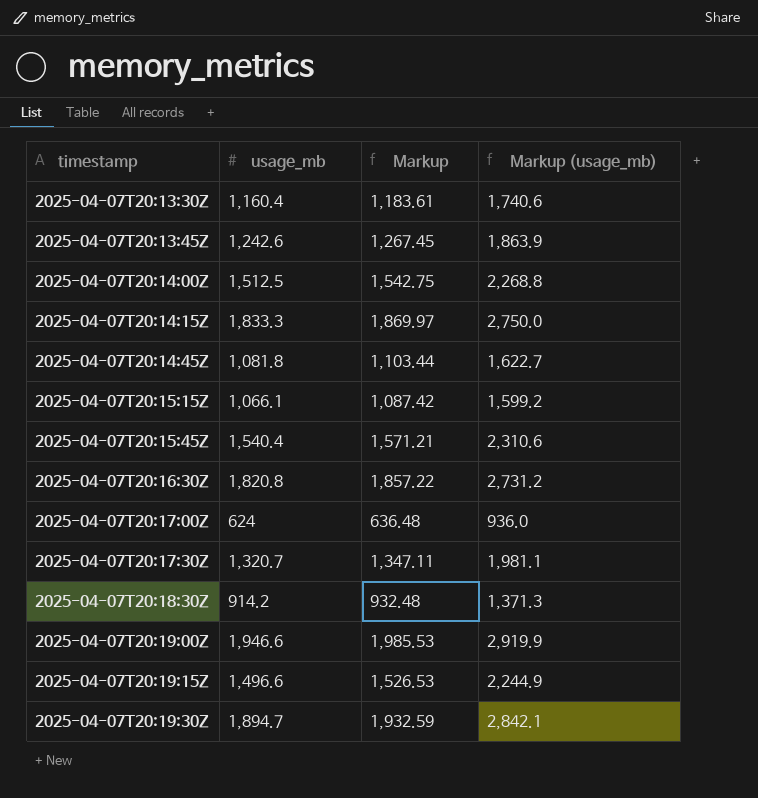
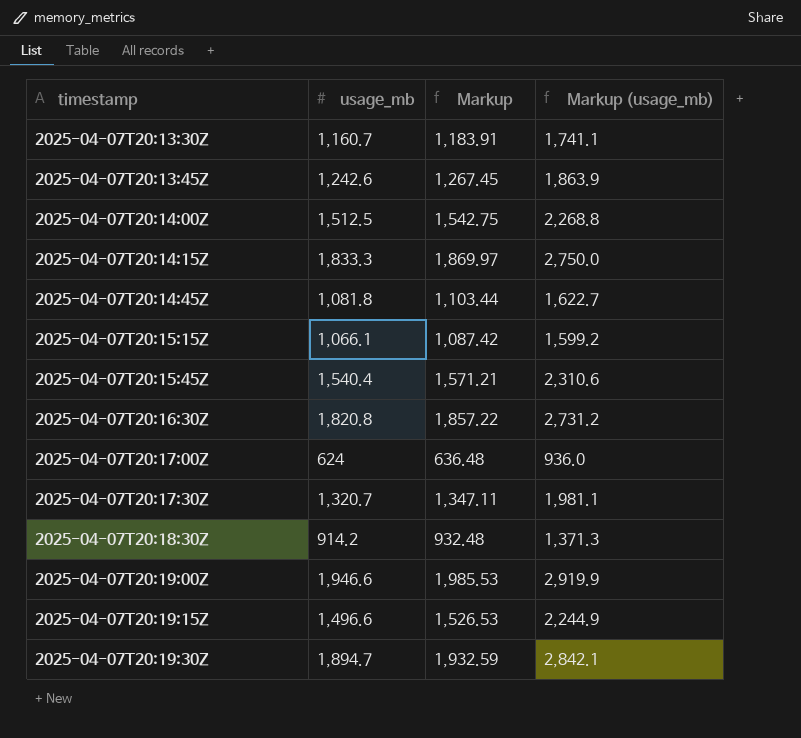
2025-04-07T20:13:30Z | usage_mb: 1,160.4 -> 1,160.7
2025-04-07T20:13:30Z | Markup: 1,183.61 -> 1,183.91
2025-04-07T20:13:30Z | Markup (usage_mb): 1,740.6 -> 1,741.1

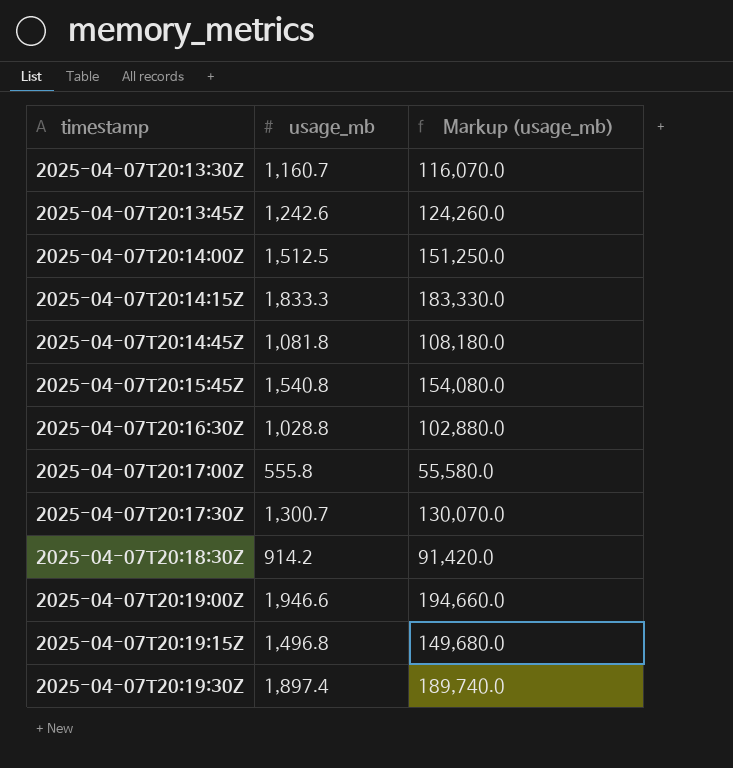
column Markup | formula: [usage_mb] * 1.02 -> none
column Markup (usage_mb) | formula: [usage_mb] * 1.5 -> [usage_mb] * 100
row 2025-04-07T20:15:15Z: 1,066.1 | 1,087.42 | 1,599.2 -> none
2025-04-07T20:15:45Z | usage_mb: 1,540.4 -> 1,540.8
2025-04-07T20:16:30Z | usage_mb: 1,820.8 -> 1,028.8
2025-04-07T20:17:00Z | usage_mb: 624 -> 555.8
2025-04-07T20:17:30Z | usage_mb: 1,320.7 -> 1,300.7
2025-04-07T20:19:15Z | usage_mb: 1,496.6 -> 1,496.8
2025-04-07T20:19:30Z | usage_mb: 1,894.7 -> 1,897.4

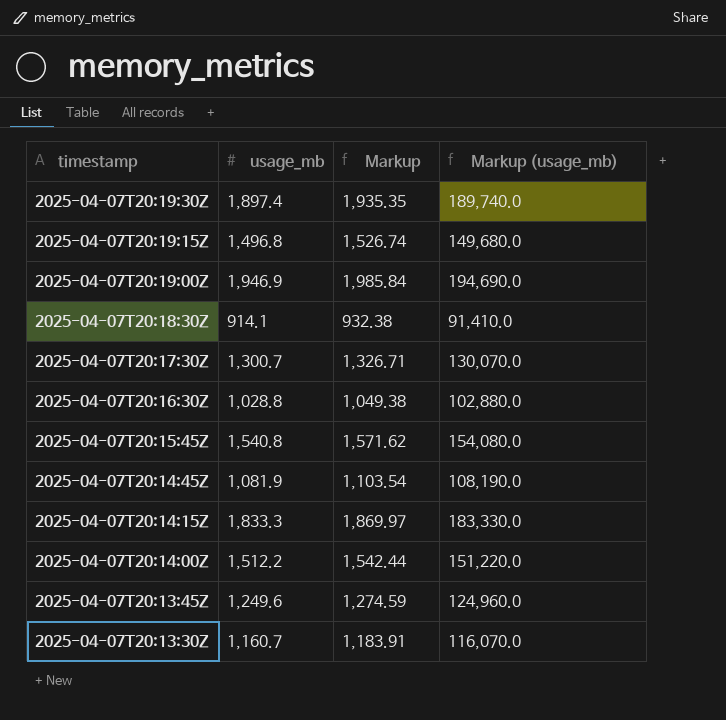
row order: timestamp ascending -> timestamp descending
column Markup | formula: none -> [usage_mb] * 1.02
row 2025-04-07T20:17:00Z: 555.8 | 55,580.0 -> none
2025-04-07T20:19:00Z | usage_mb: 1,946.6 -> 1,946.9
2025-04-07T20:19:00Z | Markup (usage_mb): 194,660.0 -> 194,690.0
2025-04-07T20:18:30Z | usage_mb: 914.2 -> 914.1
2025-04-07T20:18:30Z | Markup (usage_mb): 91,420.0 -> 91,410.0
2025-04-07T20:14:45Z | usage_mb: 1,081.8 -> 1,081.9
2025-04-07T20:14:45Z | Markup (usage_mb): 108,180.0 -> 108,190.0
2025-04-07T20:14:00Z | usage_mb: 1,512.5 -> 1,512.2
2025-04-07T20:14:00Z | Markup (usage_mb): 151,250.0 -> 151,220.0
2025-04-07T20:13:45Z | usage_mb: 1,242.6 -> 1,249.6
2025-04-07T20:13:45Z | Markup (usage_mb): 124,260.0 -> 124,960.0

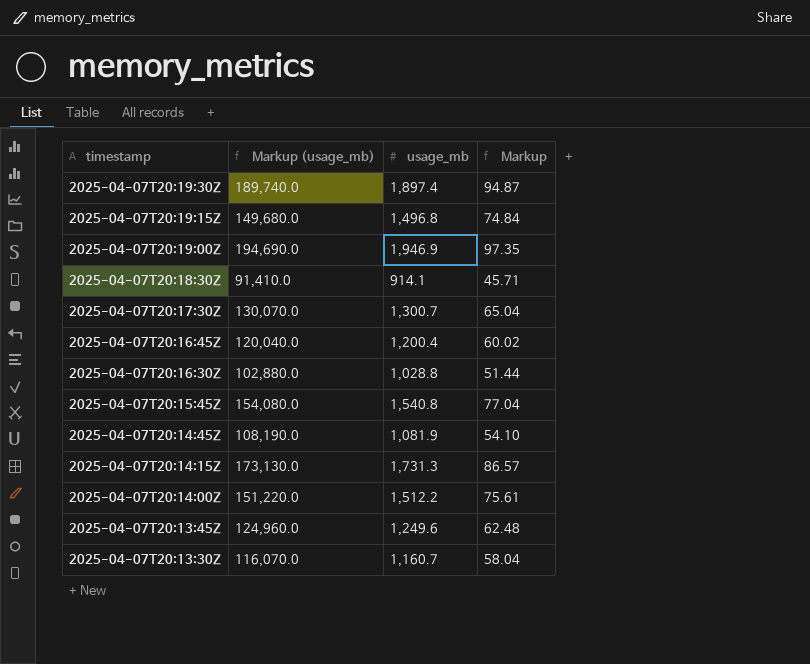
column Markup (usage_mb) | position: 4 -> 2
column Markup | formula: [usage_mb] * 1.02 -> [usage_mb] * 0.05
row 2025-04-07T20:16:45Z: none -> 120,040.0 | 1,200.4 | 60.02
2025-04-07T20:14:15Z | Markup (usage_mb): 183,330.0 -> 173,130.0
2025-04-07T20:14:15Z | usage_mb: 1,833.3 -> 1,731.3

